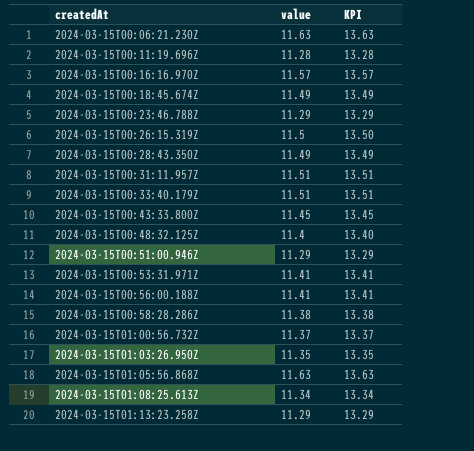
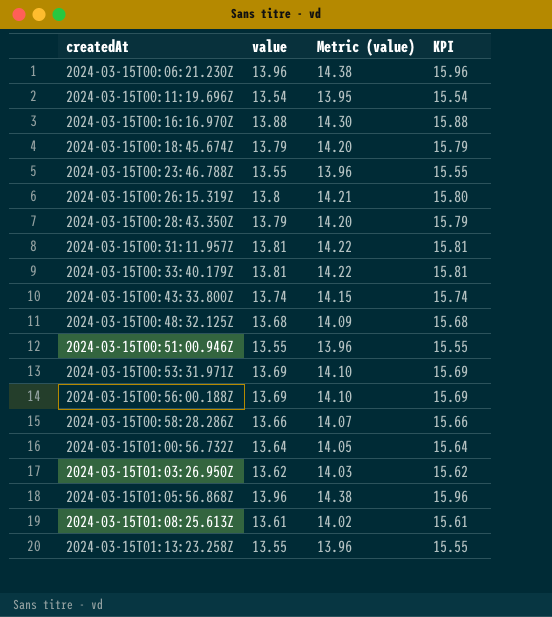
column Metric (value) | formula: none -> [value] * 1.03
2024-03-15T00:06:21.230Z | value: 11.63 -> 13.96
2024-03-15T00:06:21.230Z | KPI: 13.63 -> 15.96
2024-03-15T00:11:19.696Z | value: 11.28 -> 13.54
2024-03-15T00:11:19.696Z | KPI: 13.28 -> 15.54
2024-03-15T00:16:16.970Z | value: 11.57 -> 13.88
2024-03-15T00:16:16.970Z | KPI: 13.57 -> 15.88
2024-03-15T00:18:45.674Z | value: 11.49 -> 13.79
2024-03-15T00:18:45.674Z | KPI: 13.49 -> 15.79
2024-03-15T00:23:46.788Z | value: 11.29 -> 13.55
2024-03-15T00:23:46.788Z | KPI: 13.29 -> 15.55
2024-03-15T00:26:15.319Z | value: 11.5 -> 13.8
2024-03-15T00:26:15.319Z | KPI: 13.50 -> 15.80
2024-03-15T00:28:43.350Z | value: 11.49 -> 13.79
2024-03-15T00:28:43.350Z | KPI: 13.49 -> 15.79
2024-03-15T00:31:11.957Z | value: 11.51 -> 13.81
2024-03-15T00:31:11.957Z | KPI: 13.51 -> 15.81
2024-03-15T00:33:40.179Z | value: 11.51 -> 13.81
2024-03-15T00:33:40.179Z | KPI: 13.51 -> 15.81
2024-03-15T00:43:33.800Z | value: 11.45 -> 13.74
2024-03-15T00:43:33.800Z | KPI: 13.45 -> 15.74
2024-03-15T00:48:32.125Z | value: 11.4 -> 13.68
2024-03-15T00:48:32.125Z | KPI: 13.40 -> 15.68
2024-03-15T00:51:00.946Z | value: 11.29 -> 13.55
2024-03-15T00:51:00.946Z | KPI: 13.29 -> 15.55
2024-03-15T00:53:31.971Z | value: 11.41 -> 13.69
2024-03-15T00:53:31.971Z | KPI: 13.41 -> 15.69
2024-03-15T00:56:00.188Z | value: 11.41 -> 13.69
2024-03-15T00:56:00.188Z | KPI: 13.41 -> 15.69
2024-03-15T00:58:28.286Z | value: 11.38 -> 13.66
2024-03-15T00:58:28.286Z | KPI: 13.38 -> 15.66
2024-03-15T01:00:56.732Z | value: 11.37 -> 13.64
2024-03-15T01:00:56.732Z | KPI: 13.37 -> 15.64
2024-03-15T01:03:26.950Z | value: 11.35 -> 13.62
2024-03-15T01:03:26.950Z | KPI: 13.35 -> 15.62
2024-03-15T01:05:56.868Z | value: 11.63 -> 13.96
2024-03-15T01:05:56.868Z | KPI: 13.63 -> 15.96
2024-03-15T01:08:25.613Z | value: 11.34 -> 13.61
2024-03-15T01:08:25.613Z | KPI: 13.34 -> 15.61
2024-03-15T01:13:23.258Z | value: 11.29 -> 13.55
2024-03-15T01:13:23.258Z | KPI: 13.29 -> 15.55

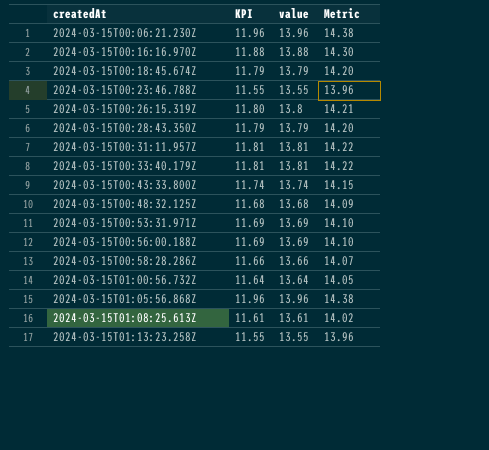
column KPI | formula: [value] + 2 -> [value] - 2
column KPI | position: 4 -> 2
column name: Metric (value) -> Metric
row 2024-03-15T00:11:19.696Z: 13.54 | 13.95 | 15.54 -> none
row 2024-03-15T00:51:00.946Z: 13.55 | 13.96 | 15.55 -> none
row 2024-03-15T01:03:26.950Z: 13.62 | 14.03 | 15.62 -> none

